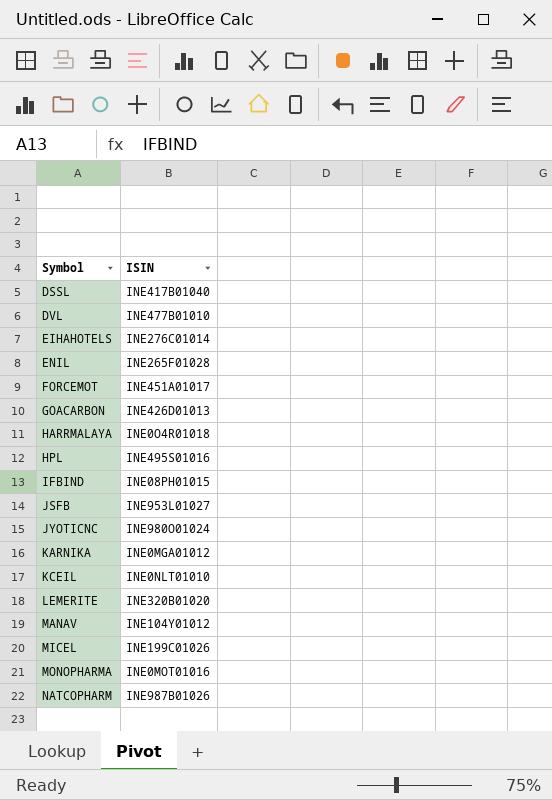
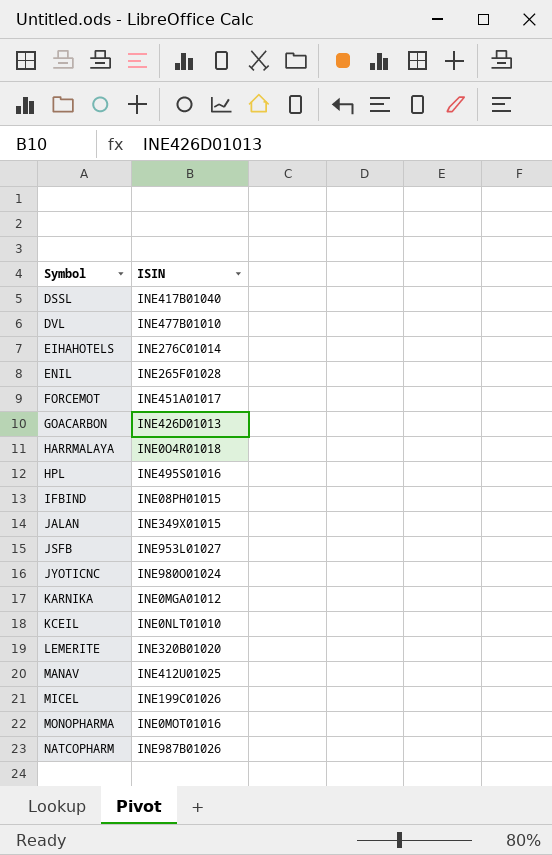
row JALAN: none -> INE349X01015
MANAV | ISIN: INE104Y01012 -> INE412U01025

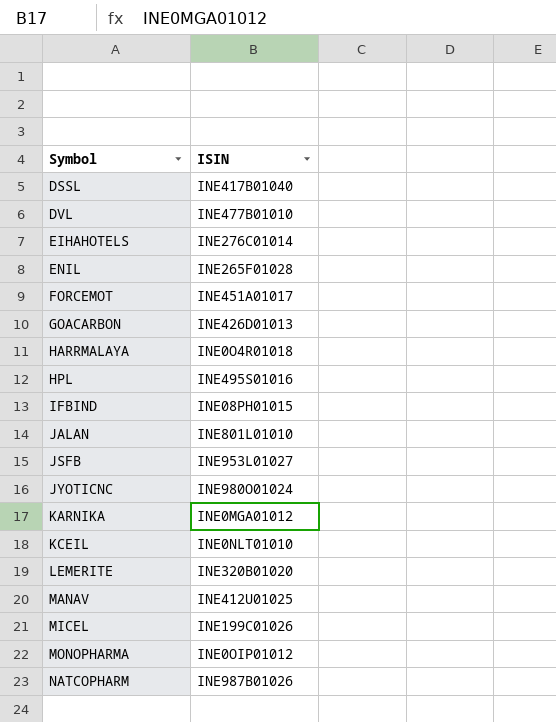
JALAN | ISIN: INE349X01015 -> INE801L01010
MONOPHARMA | ISIN: INE0MOT01016 -> INE0OIP01012

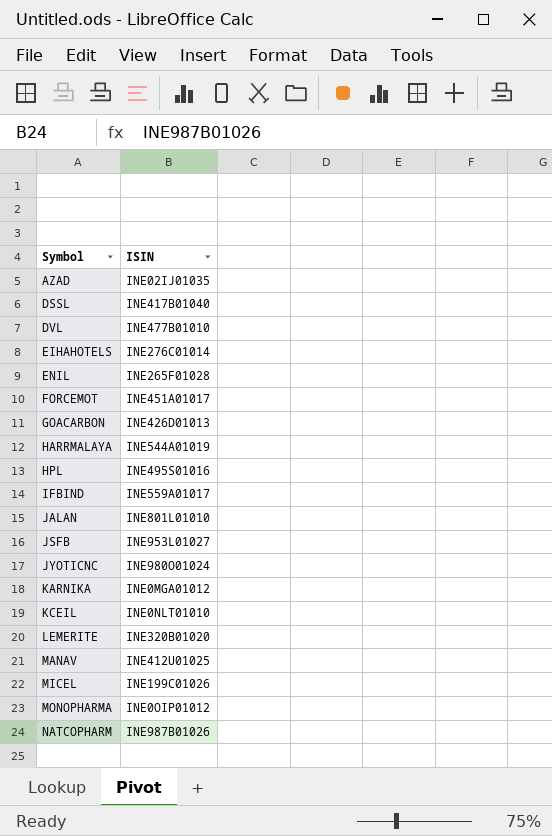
row AZAD: none -> INE02IJ01035
HARRMALAYA | ISIN: INE0O4R01018 -> INE544A01019
IFBIND | ISIN: INE08PH01015 -> INE559A01017

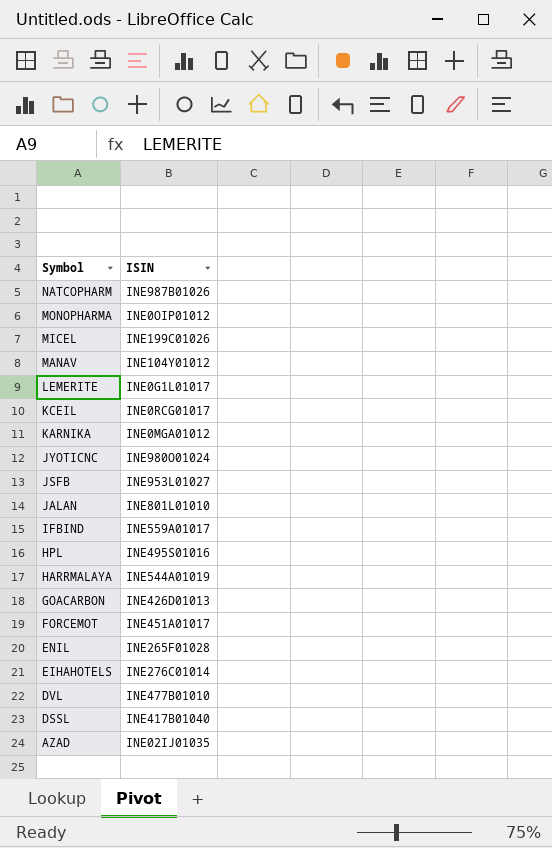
row order: Symbol ascending -> Symbol descending
MANAV | ISIN: INE412U01025 -> INE104Y01012
LEMERITE | ISIN: INE320B01020 -> INE0G1L01017
KCEIL | ISIN: INE0NLT01010 -> INE0RCG01017

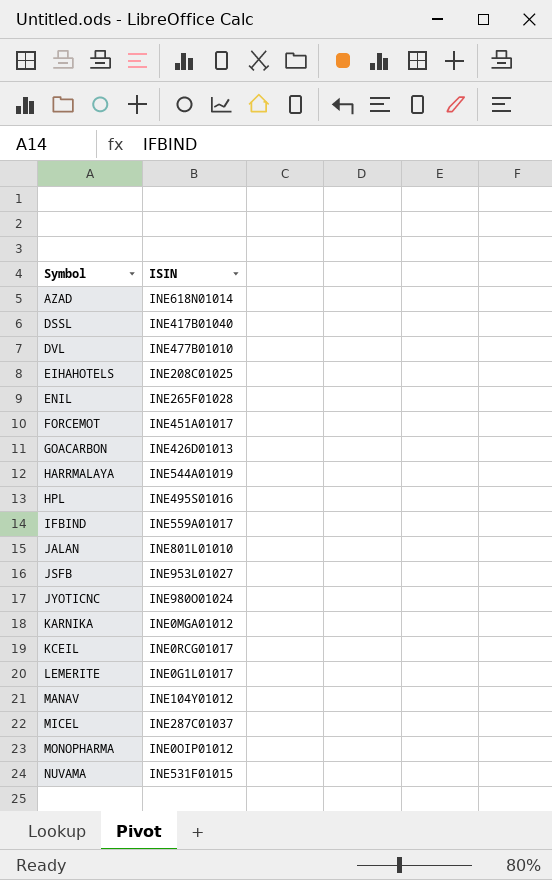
row order: Symbol descending -> Symbol ascending
row NATCOPHARM: INE987B01026 -> none
AZAD | ISIN: INE02IJ01035 -> INE618N01014
EIHAHOTELS | ISIN: INE276C01014 -> INE208C01025
MICEL | ISIN: INE199C01026 -> INE287C01037
row NUVAMA: none -> INE531F01015

